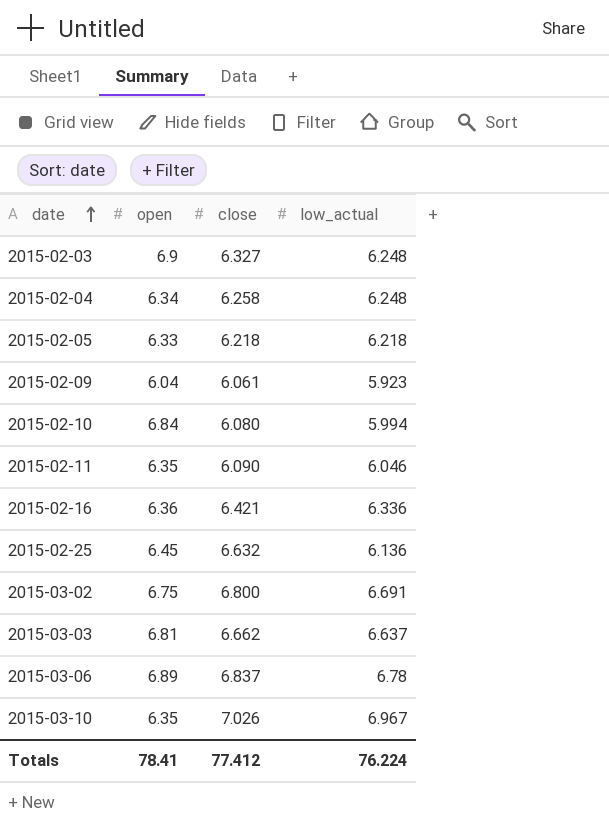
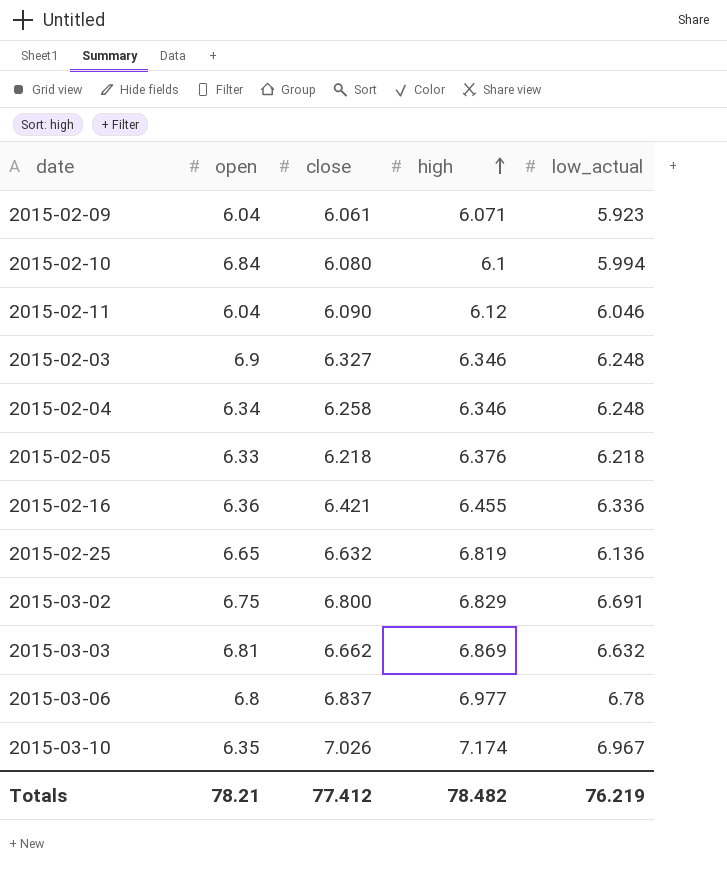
row order: date ascending -> high ascending
column high | position: none -> 4
2015-02-11 | open: 6.35 -> 6.04
2015-02-25 | open: 6.45 -> 6.65
2015-03-03 | low_actual: 6.637 -> 6.632
2015-03-06 | open: 6.89 -> 6.8
Totals | open: 78.41 -> 78.21
Totals | low_actual: 76.224 -> 76.219

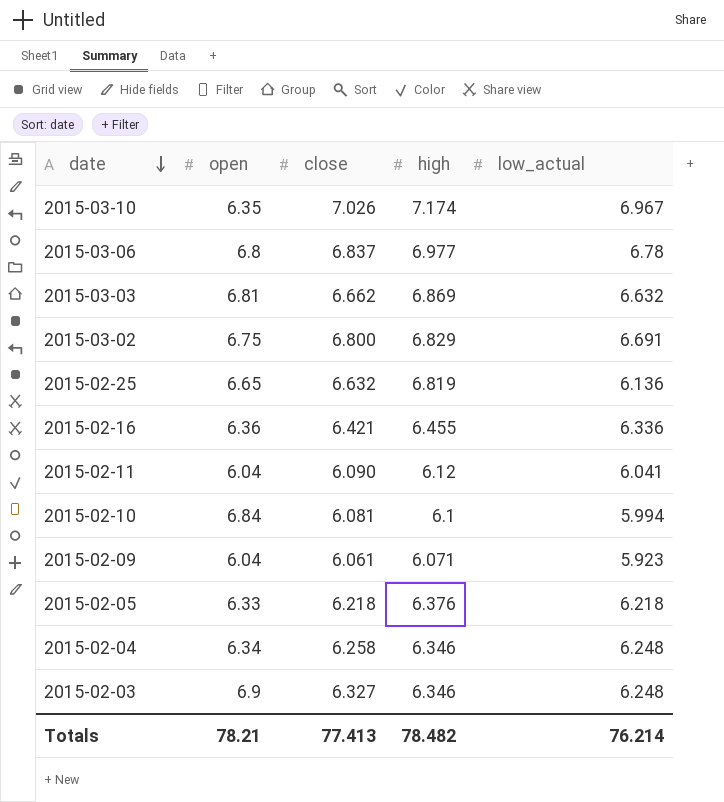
row order: high ascending -> date descending
2015-02-11 | low_actual: 6.046 -> 6.041
2015-02-10 | close: 6.080 -> 6.081
Totals | close: 77.412 -> 77.413
Totals | low_actual: 76.219 -> 76.214

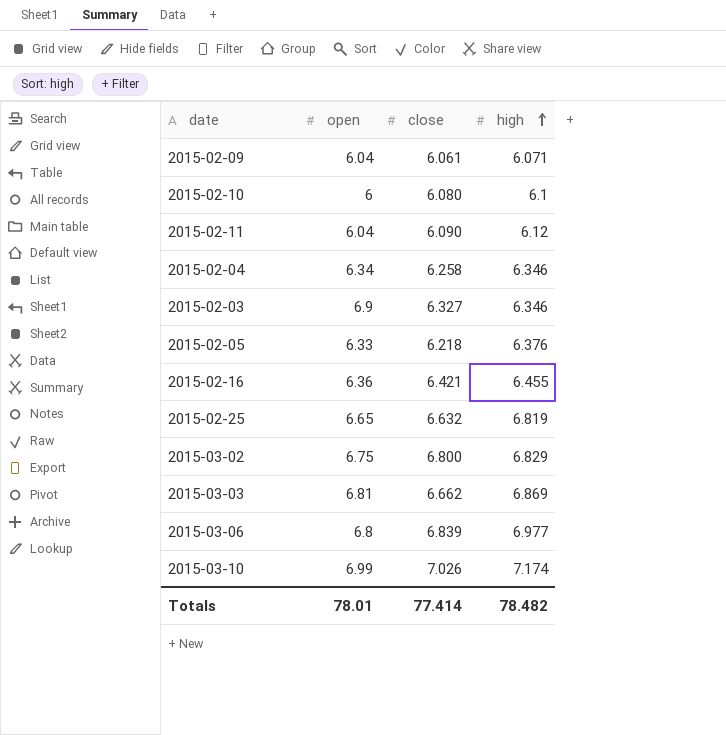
row order: date descending -> high ascending
column low_actual | position: 5 -> none
2015-02-10 | open: 6.84 -> 6
2015-02-10 | close: 6.081 -> 6.080
2015-03-06 | close: 6.837 -> 6.839
2015-03-10 | open: 6.35 -> 6.99
Totals | open: 78.21 -> 78.01
Totals | close: 77.413 -> 77.414

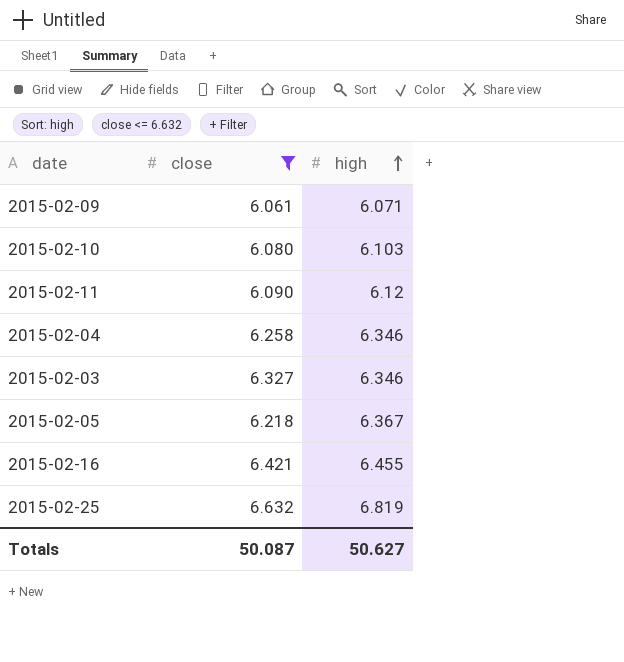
filter: none -> close <= 6.632
column open | position: 2 -> none
2015-02-10 | high: 6.1 -> 6.103
2015-02-05 | high: 6.376 -> 6.367
Totals | close: 77.414 -> 50.087
Totals | high: 78.482 -> 50.627

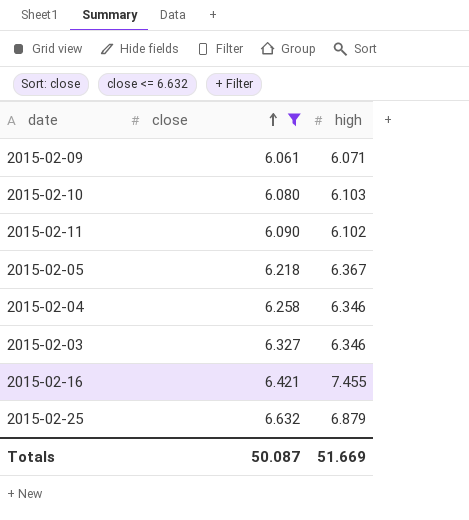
row order: high ascending -> close ascending
2015-02-11 | high: 6.12 -> 6.102
2015-02-16 | high: 6.455 -> 7.455
2015-02-25 | high: 6.819 -> 6.879
Totals | high: 50.627 -> 51.669

